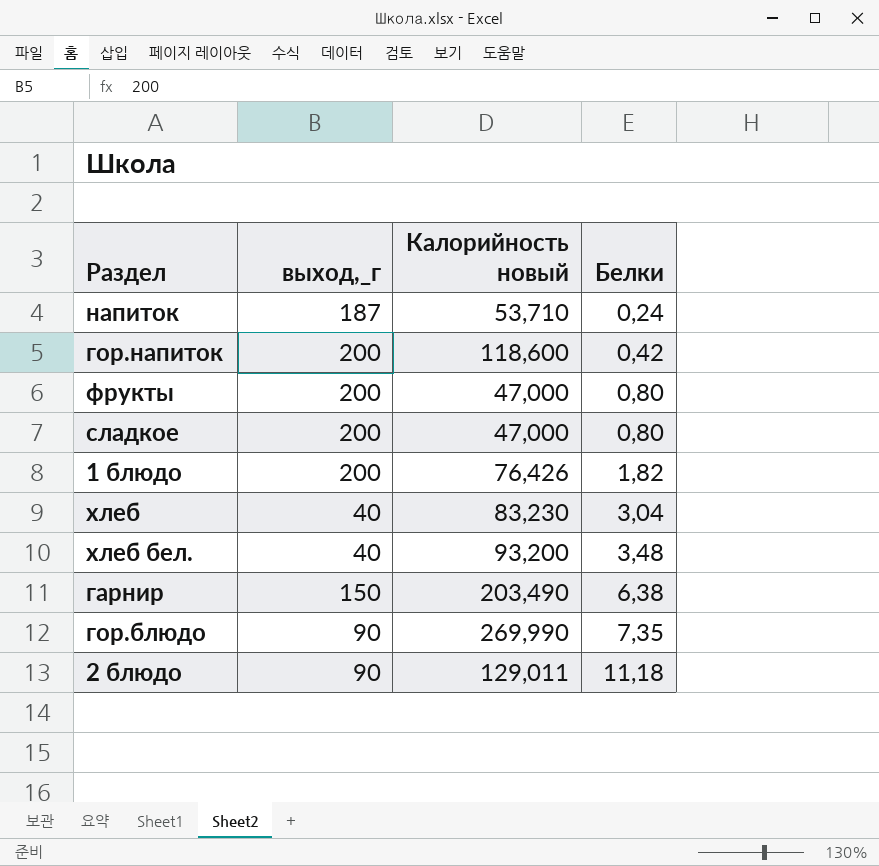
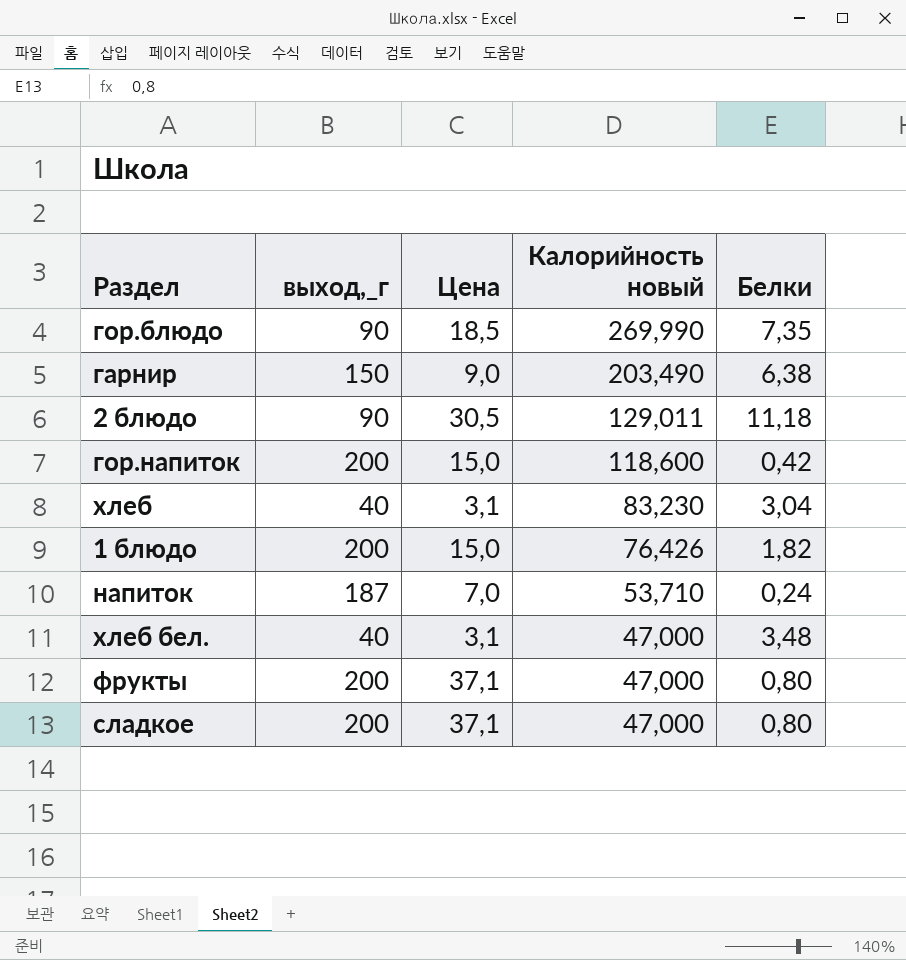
row order: Белки ascending -> Калорийность новый descending
column Цена | position: none -> 3
хлеб бел. | Калорийность новый: 93,200 -> 47,000

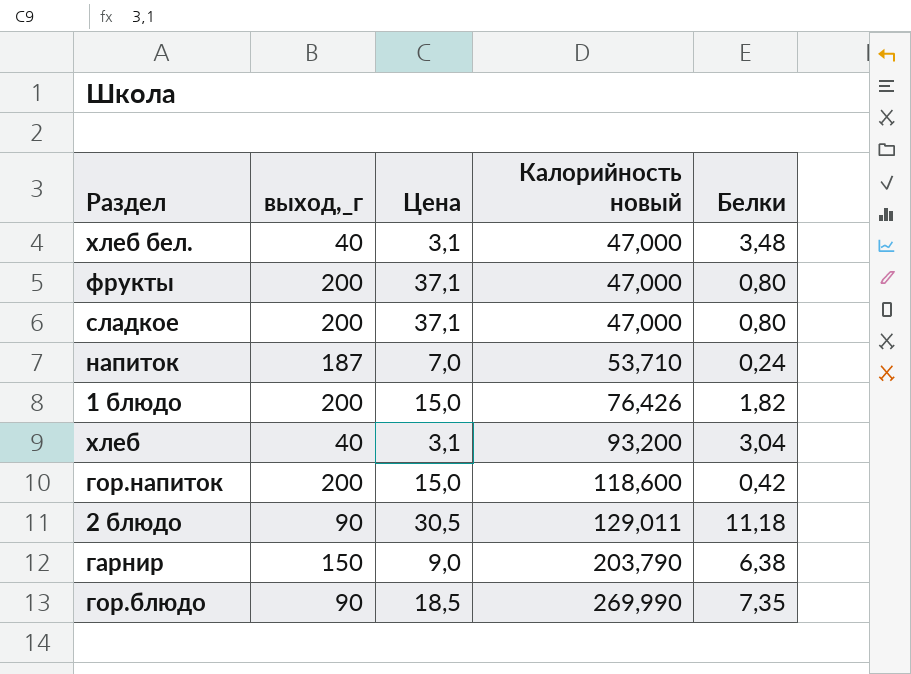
row order: Калорийность новый descending -> Калорийность новый ascending
хлеб | Калорийность новый: 83,230 -> 93,200
гарнир | Калорийность новый: 203,490 -> 203,790

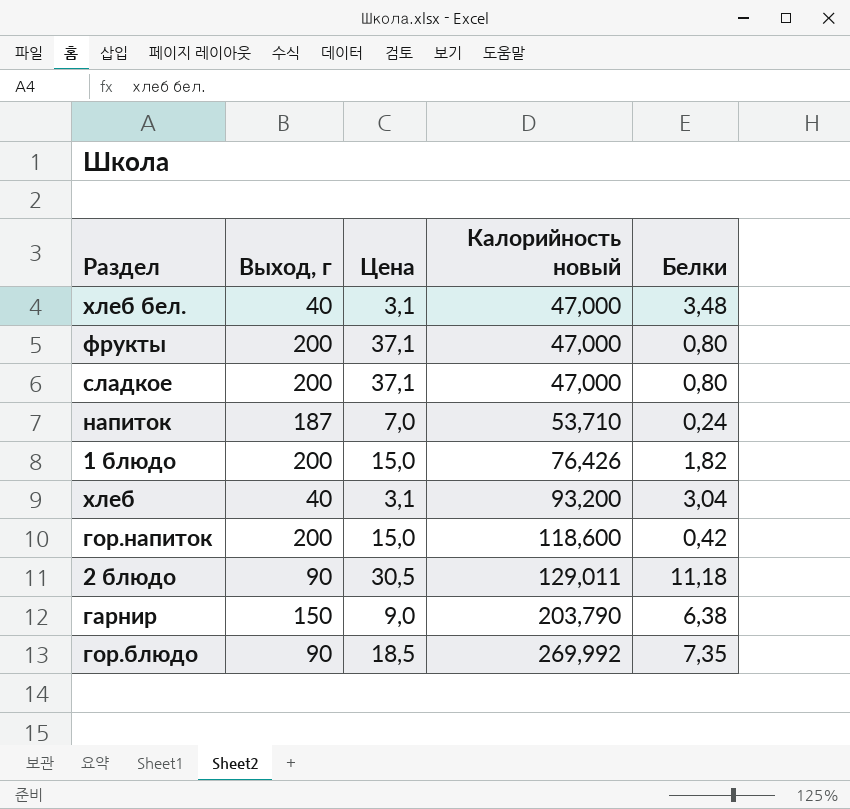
column name: выход,_г -> Выход, г
гор.блюдо | Калорийность новый: 269,990 -> 269,992

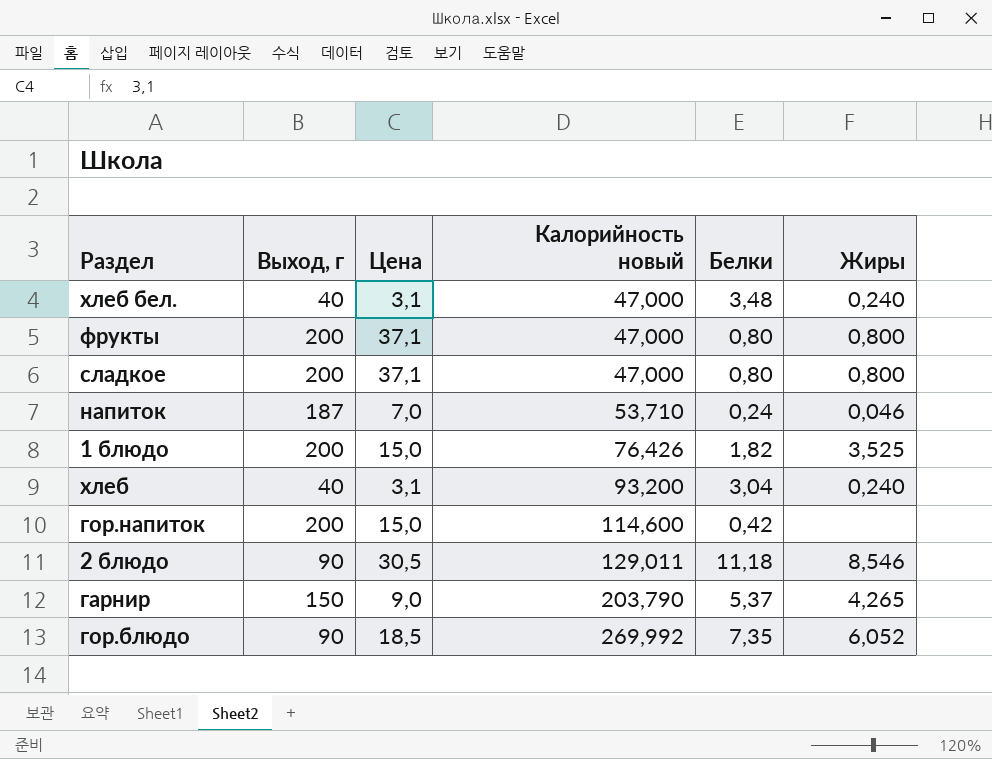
column Жиры | position: none -> 6
гор.напиток | Калорийность новый: 118,600 -> 114,600
гарнир | Белки: 6,38 -> 5,37

